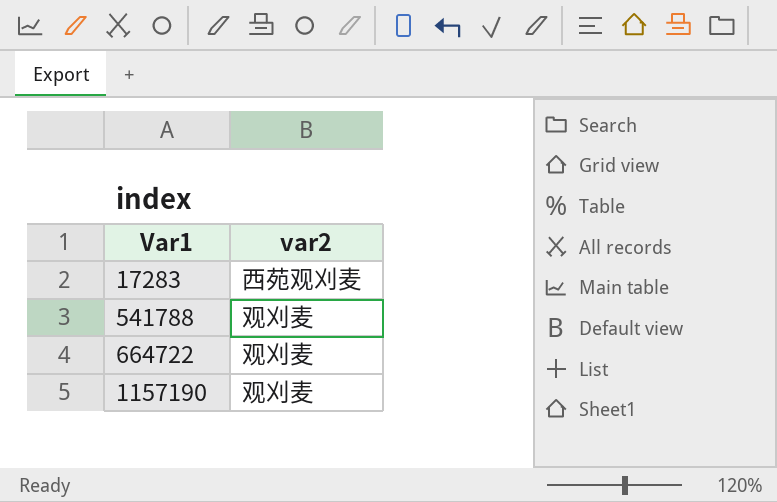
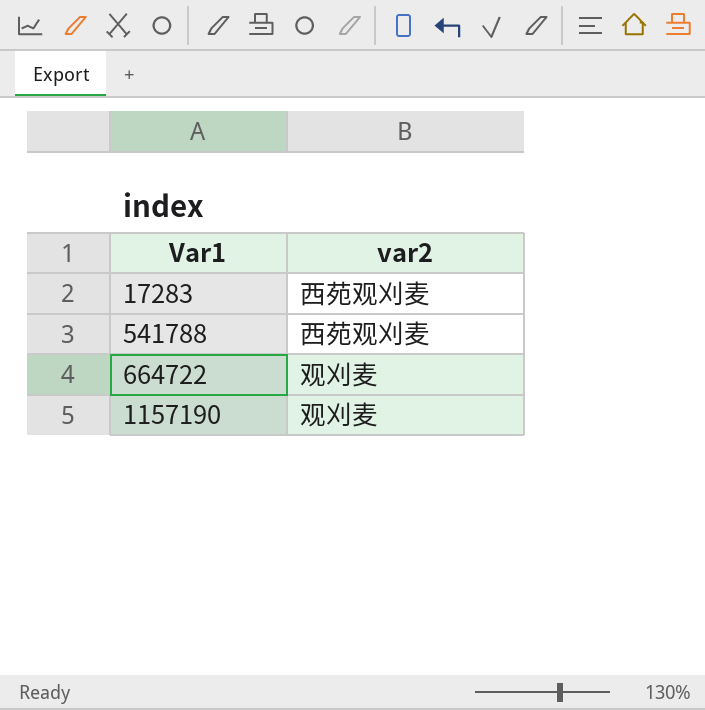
541788 | var2: 观刈麦 -> 西苑观刈麦

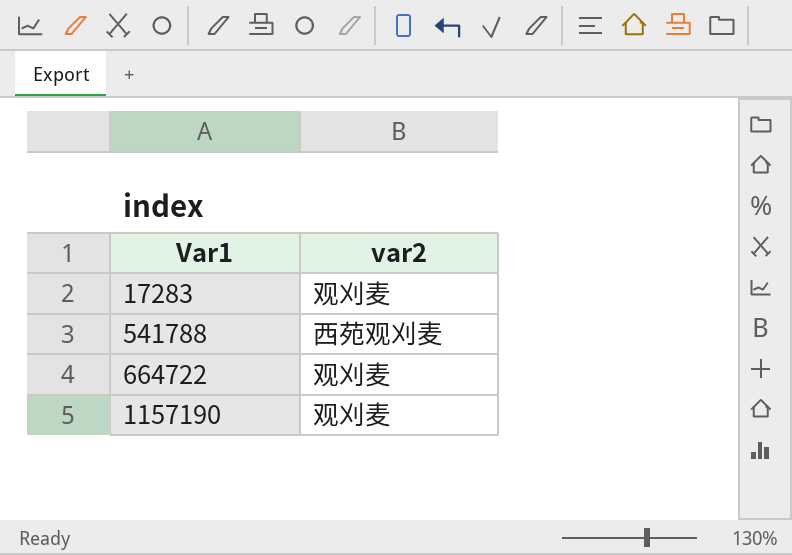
17283 | var2: 西苑观刈麦 -> 观刈麦

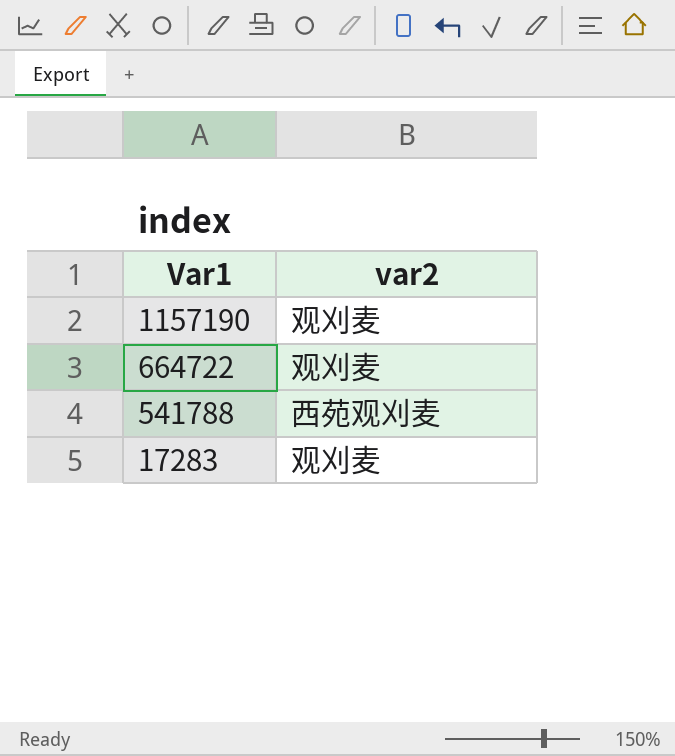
row order: Var1 ascending -> Var1 descending

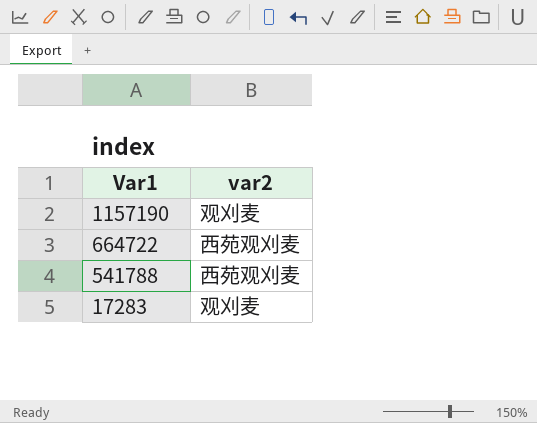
664722 | var2: 观刈麦 -> 西苑观刈麦

